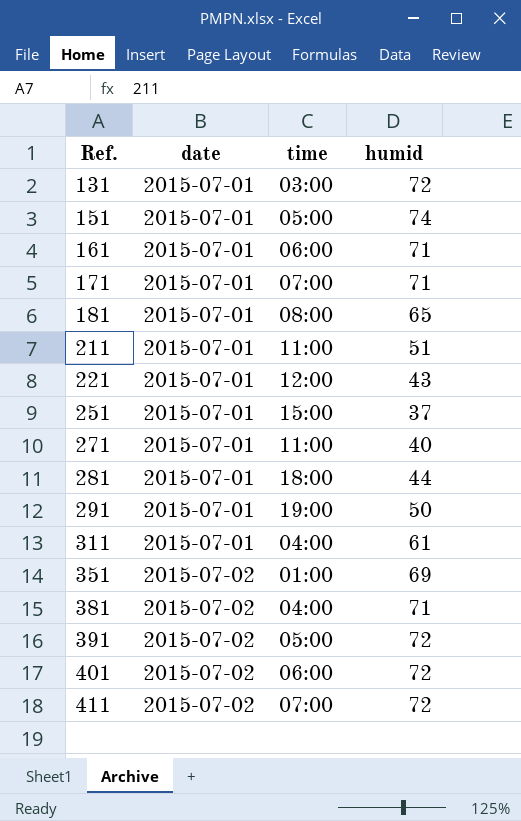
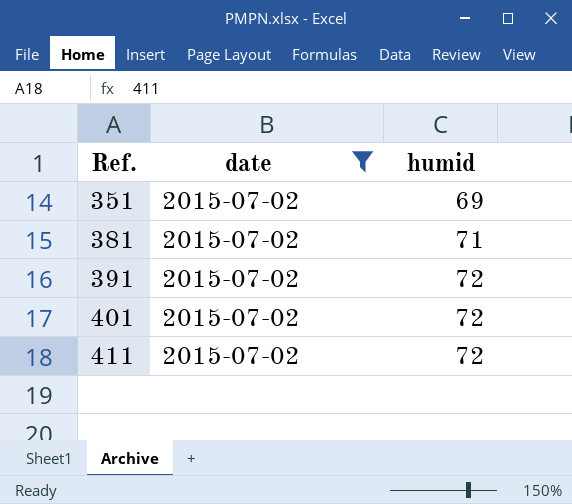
filter: none -> date = 2015-07-02
column time | position: 3 -> none

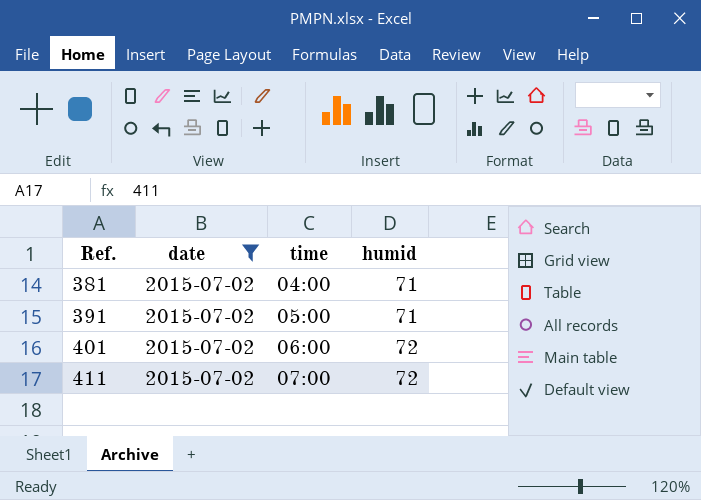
column time | position: none -> 3
row 351: 2015-07-02 | 69 -> none
391 | humid: 72 -> 71

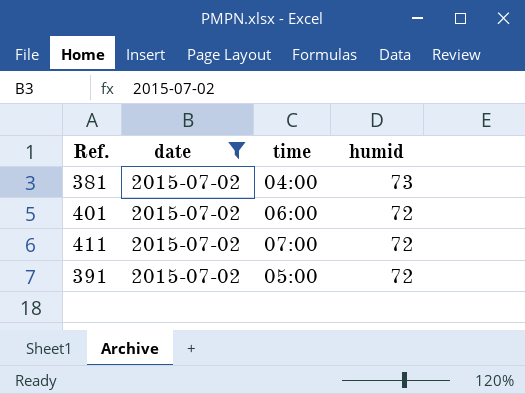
row order: Ref. ascending -> humid descending
381 | humid: 71 -> 73
391 | humid: 71 -> 72

